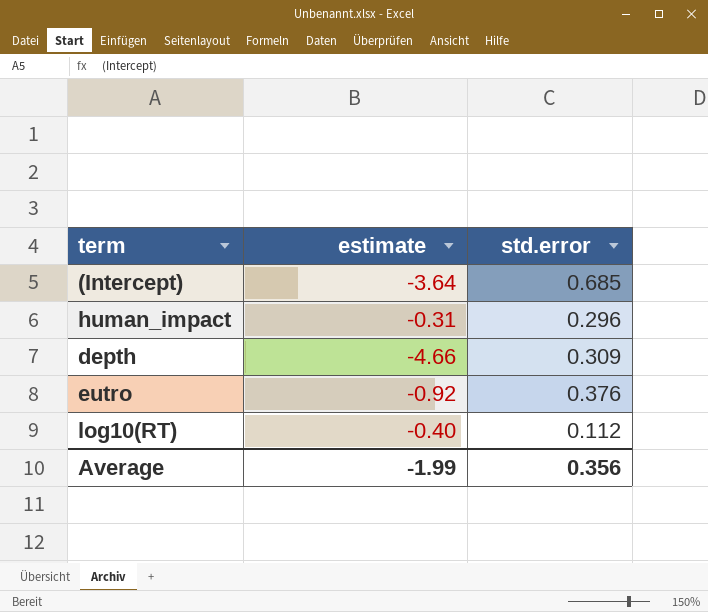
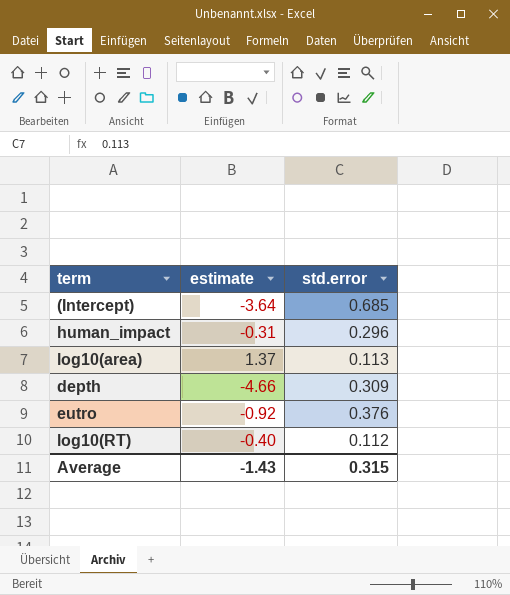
row log10(area): none -> 1.37 | 0.113
Average | estimate: -1.99 -> -1.43
Average | std.error: 0.356 -> 0.315

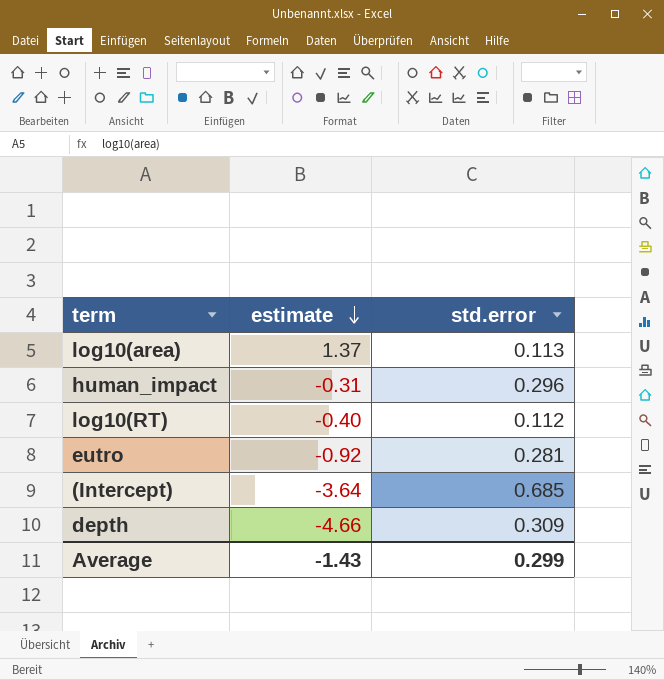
row order: none -> estimate descending
eutro | std.error: 0.376 -> 0.281
Average | std.error: 0.315 -> 0.299

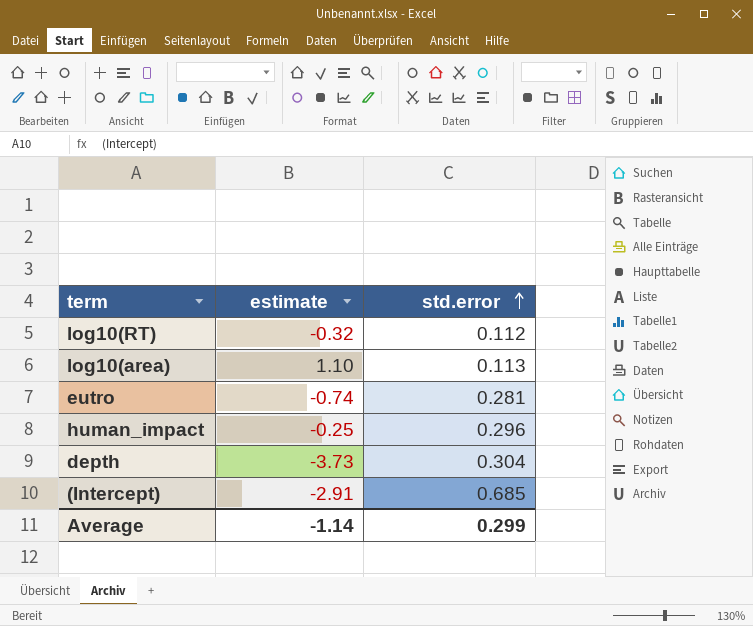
row order: estimate descending -> std.error ascending
log10(RT) | estimate: -0.40 -> -0.32
log10(area) | estimate: 1.37 -> 1.10
eutro | estimate: -0.92 -> -0.74
human_impact | estimate: -0.31 -> -0.25
depth | estimate: -4.66 -> -3.73
depth | std.error: 0.309 -> 0.304
(Intercept) | estimate: -3.64 -> -2.91
Average | estimate: -1.43 -> -1.14

